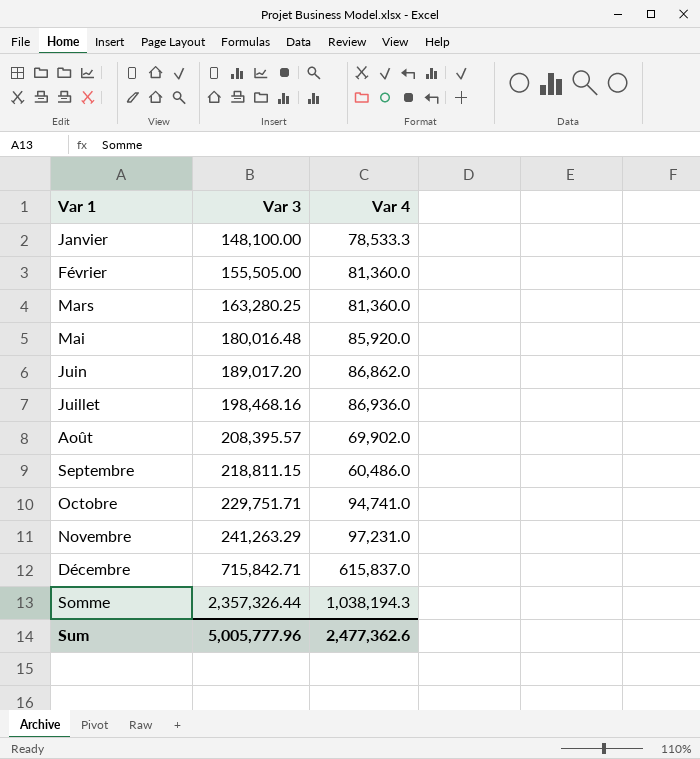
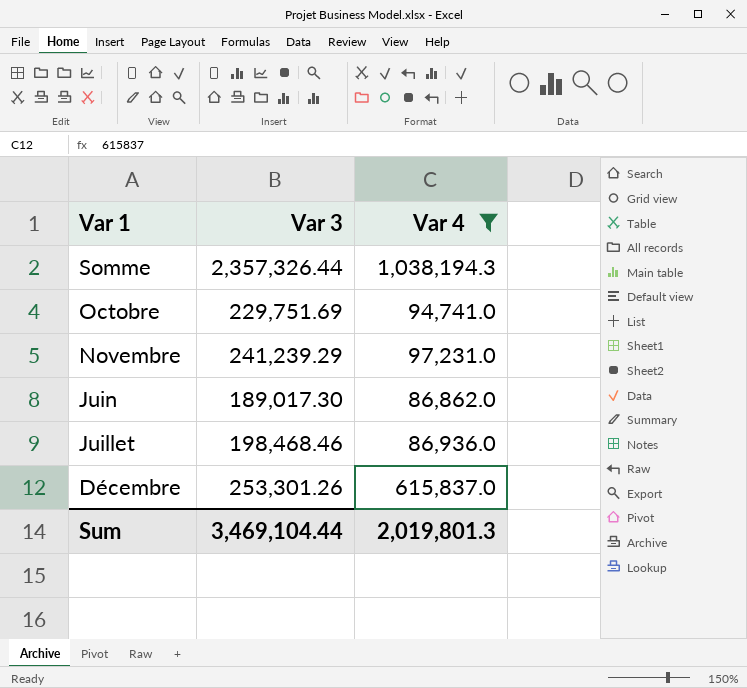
filter: none -> Var 4 >= 86,862.0
row order: Var 3 ascending -> Var 1 descending
Octobre | Var 3: 229,751.71 -> 229,751.69
Novembre | Var 3: 241,263.29 -> 241,239.29
Juin | Var 3: 189,017.20 -> 189,017.30
Juillet | Var 3: 198,468.16 -> 198,468.46
Décembre | Var 3: 715,842.71 -> 253,301.26
Sum | Var 3: 5,005,777.96 -> 3,469,104.44
Sum | Var 4: 2,477,362.6 -> 2,019,801.3

